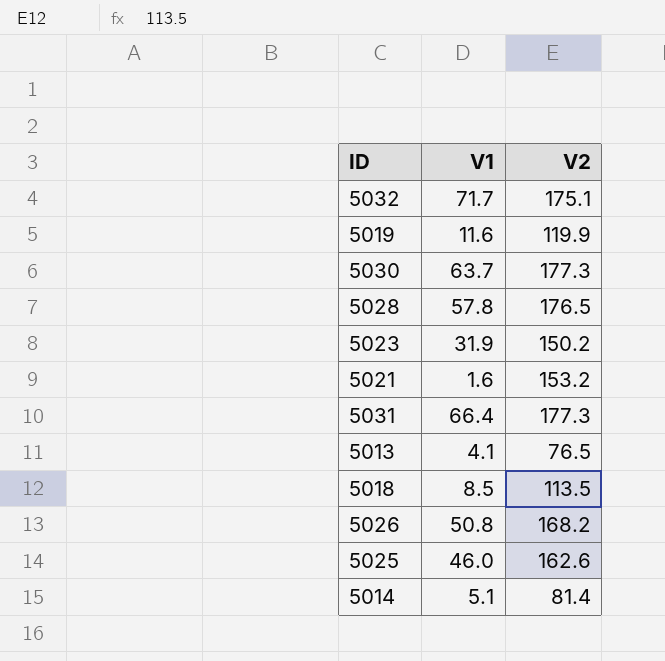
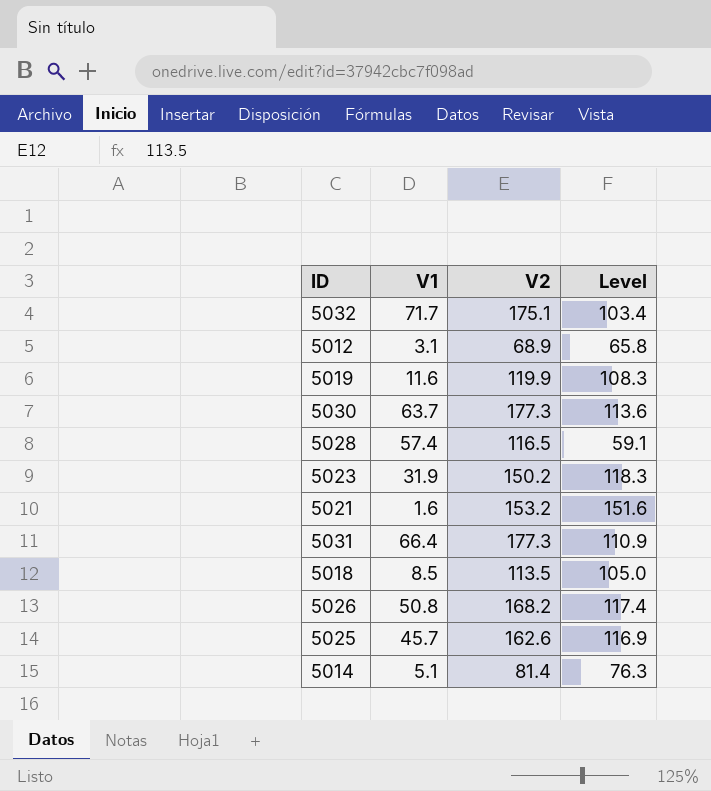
column Level | formula: none -> [V2] - [V1]
row 5013: 4.1 | 76.5 -> none
row 5012: none -> 3.1 | 68.9 | 65.8
5028 | V1: 57.8 -> 57.4
5028 | V2: 176.5 -> 116.5
5025 | V1: 46.0 -> 45.7

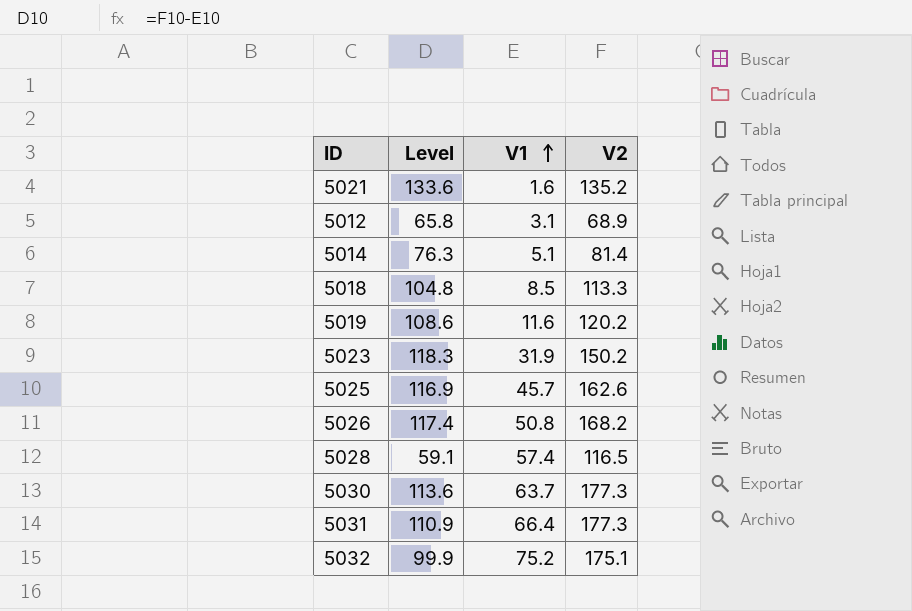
row order: none -> V1 ascending
column Level | position: 4 -> 2
5021 | Level: 151.6 -> 133.6
5021 | V2: 153.2 -> 135.2
5018 | Level: 105.0 -> 104.8
5018 | V2: 113.5 -> 113.3
5019 | Level: 108.3 -> 108.6
5019 | V2: 119.9 -> 120.2
5032 | Level: 103.4 -> 99.9
5032 | V1: 71.7 -> 75.2

